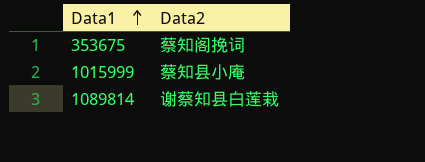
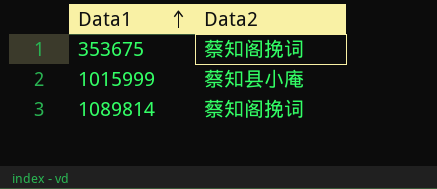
1089814 | Data2: 谢蔡知县白莲栽 -> 蔡知阁挽词

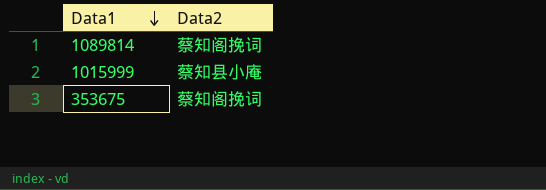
row order: Data1 ascending -> Data1 descending

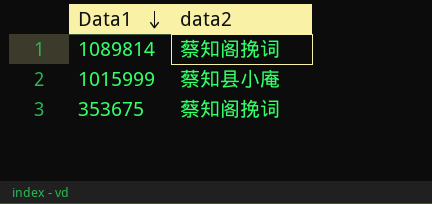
column name: Data2 -> data2

